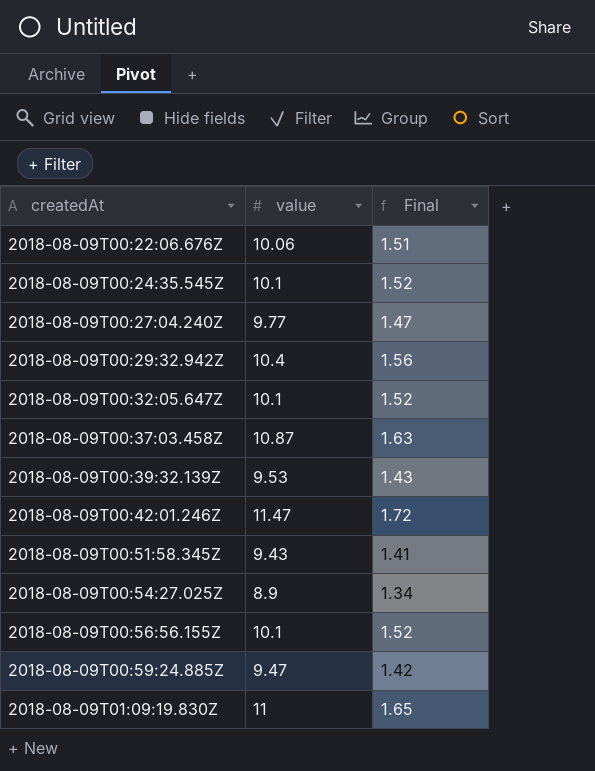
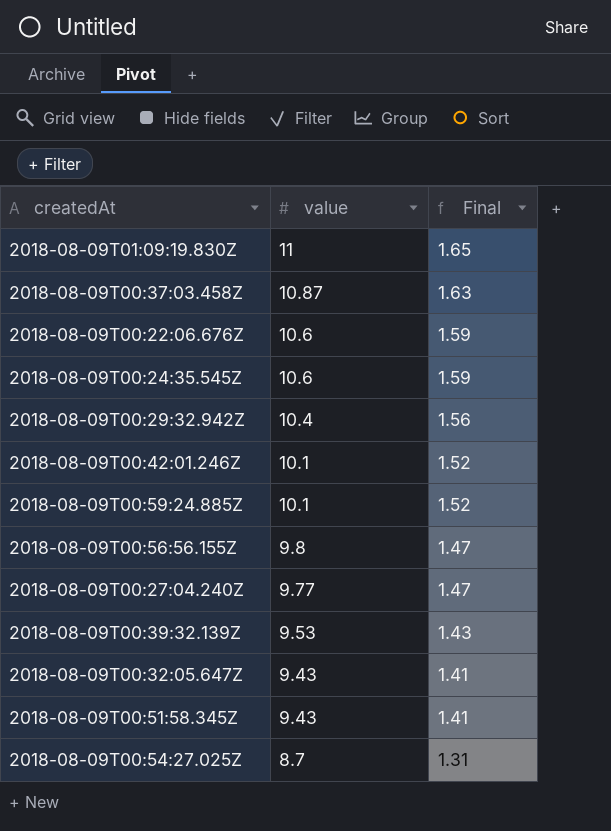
row order: createdAt ascending -> value descending
2018-08-09T00:22:06.676Z | value: 10.06 -> 10.6
2018-08-09T00:22:06.676Z | Final: 1.51 -> 1.59
2018-08-09T00:24:35.545Z | value: 10.1 -> 10.6
2018-08-09T00:24:35.545Z | Final: 1.52 -> 1.59
2018-08-09T00:42:01.246Z | value: 11.47 -> 10.1
2018-08-09T00:42:01.246Z | Final: 1.72 -> 1.52
2018-08-09T00:59:24.885Z | value: 9.47 -> 10.1
2018-08-09T00:59:24.885Z | Final: 1.42 -> 1.52
2018-08-09T00:56:56.155Z | value: 10.1 -> 9.8
2018-08-09T00:56:56.155Z | Final: 1.52 -> 1.47
2018-08-09T00:32:05.647Z | value: 10.1 -> 9.43
2018-08-09T00:32:05.647Z | Final: 1.52 -> 1.41
2018-08-09T00:54:27.025Z | value: 8.9 -> 8.7
2018-08-09T00:54:27.025Z | Final: 1.34 -> 1.31

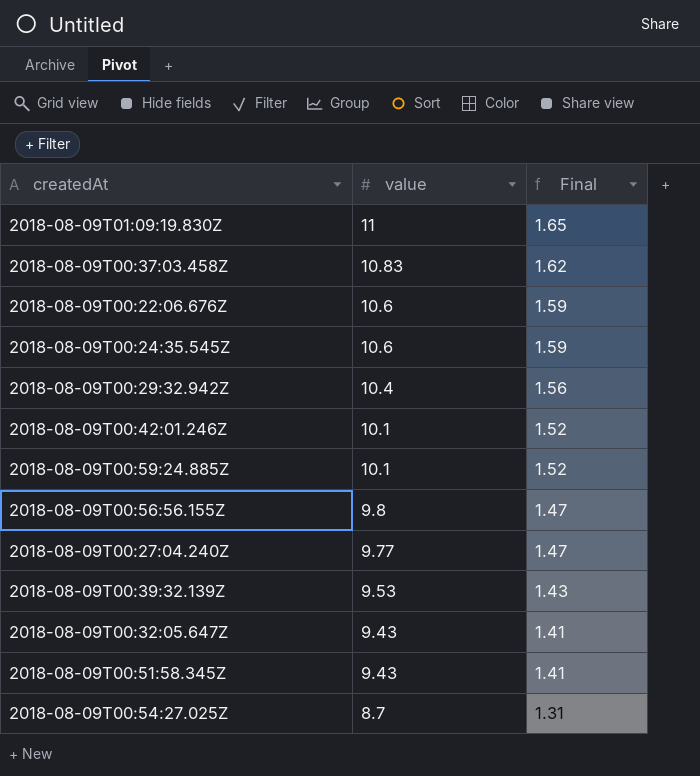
2018-08-09T00:37:03.458Z | value: 10.87 -> 10.83
2018-08-09T00:37:03.458Z | Final: 1.63 -> 1.62

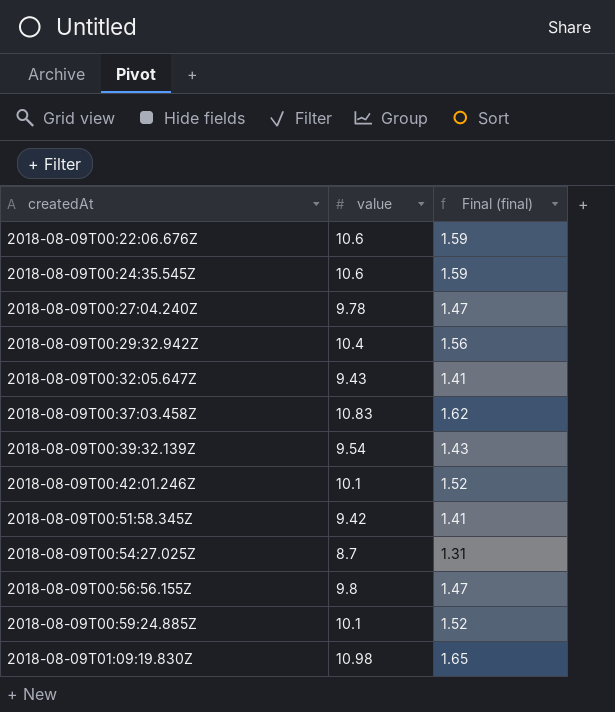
row order: value descending -> createdAt ascending
column name: Final -> Final (final)
2018-08-09T00:27:04.240Z | value: 9.77 -> 9.78
2018-08-09T00:39:32.139Z | value: 9.53 -> 9.54
2018-08-09T00:51:58.345Z | value: 9.43 -> 9.42
2018-08-09T01:09:19.830Z | value: 11 -> 10.98

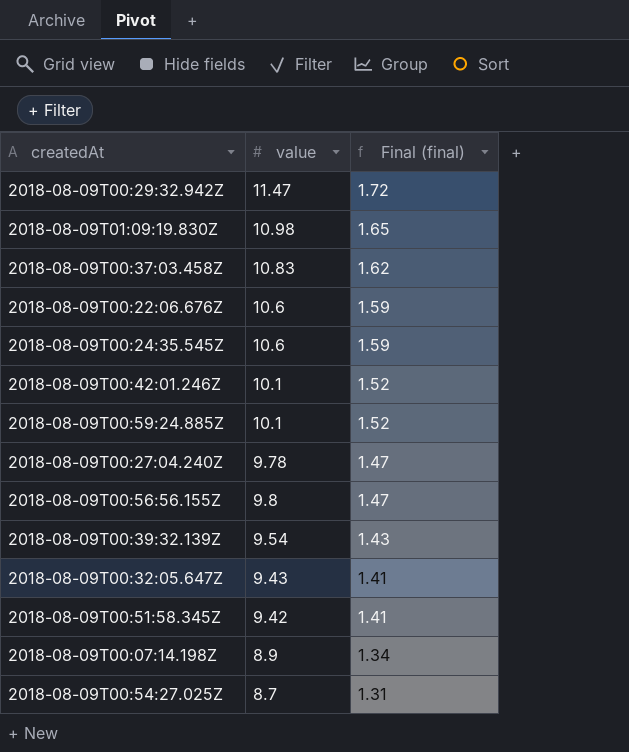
row order: createdAt ascending -> Final (final) descending
2018-08-09T00:29:32.942Z | value: 10.4 -> 11.47
2018-08-09T00:29:32.942Z | Final (final): 1.56 -> 1.72
row 2018-08-09T00:07:14.198Z: none -> 8.9 | 1.34

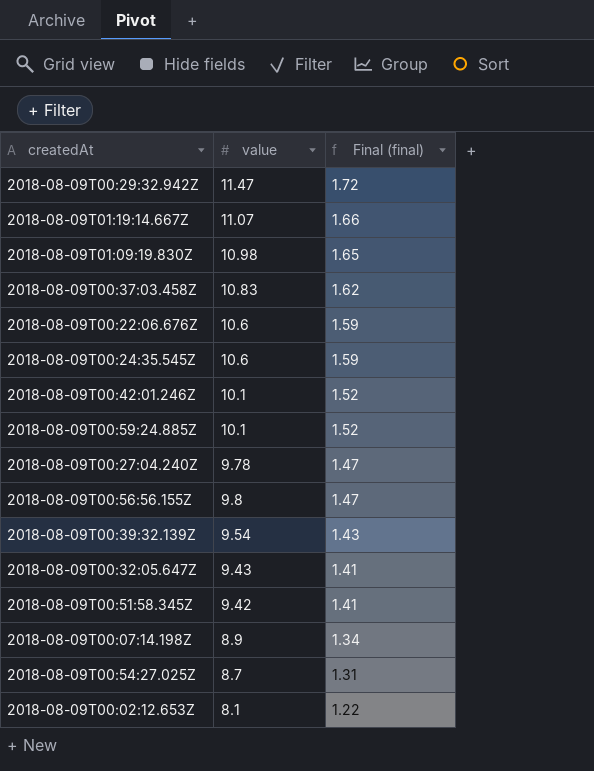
row 2018-08-09T01:19:14.667Z: none -> 11.07 | 1.66
row 2018-08-09T00:02:12.653Z: none -> 8.1 | 1.22

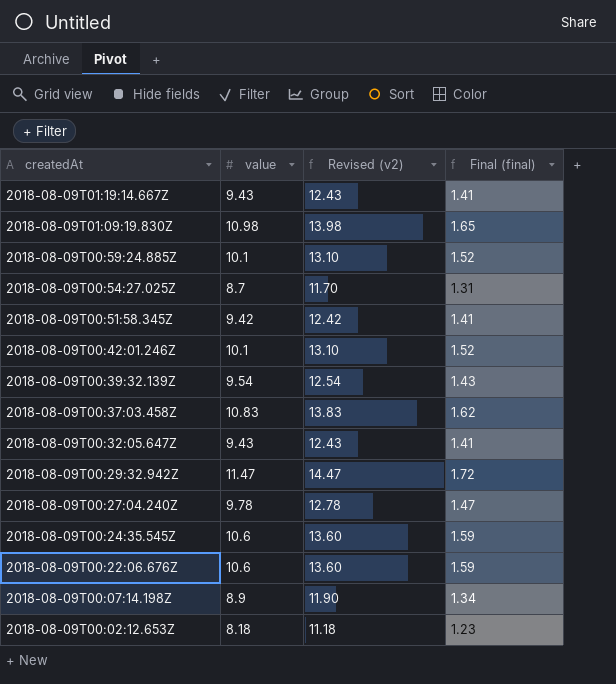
row order: Final (final) descending -> createdAt descending
column Revised (v2) | formula: none -> [value] + 3
row 2018-08-09T00:56:56.155Z: 9.8 | 1.47 -> none
2018-08-09T01:19:14.667Z | value: 11.07 -> 9.43
2018-08-09T01:19:14.667Z | Final (final): 1.66 -> 1.41
2018-08-09T00:02:12.653Z | value: 8.1 -> 8.18
2018-08-09T00:02:12.653Z | Final (final): 1.22 -> 1.23

